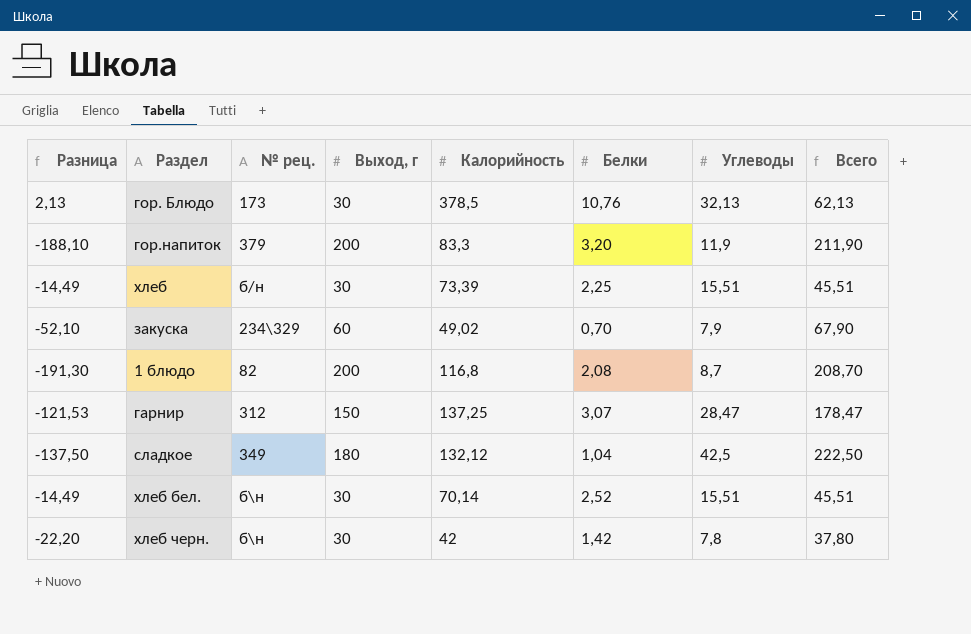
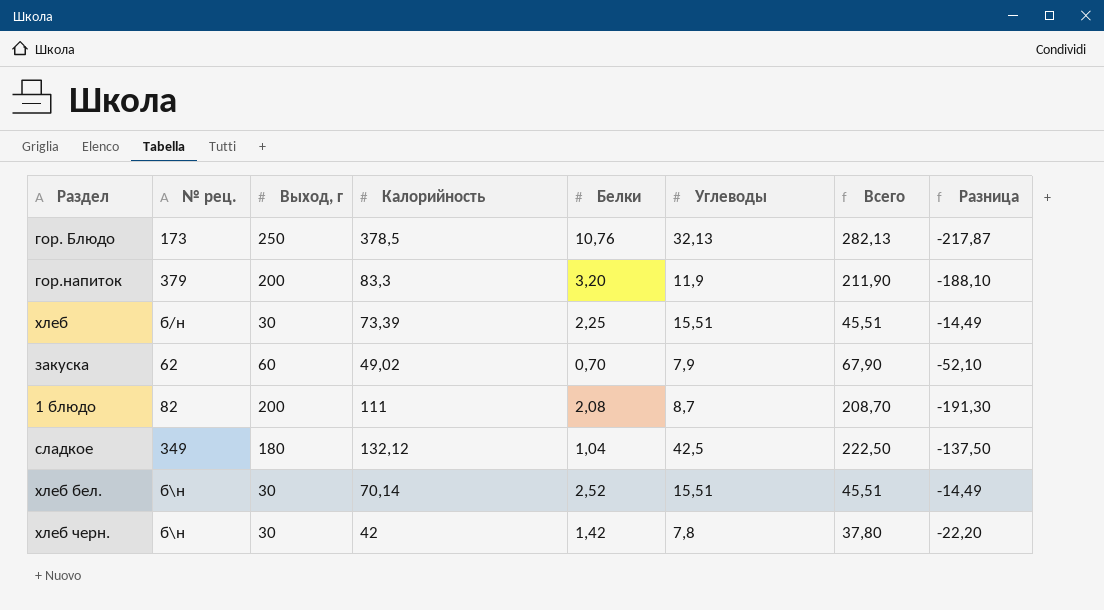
column Разница | position: 1 -> 8
row гарнир: -121,53 | 312 | 150 | 137,25 | 3,07 | 28,47 | 178,47 -> none
гор. Блюдо | Выход, г: 30 -> 250
гор. Блюдо | Всего: 62,13 -> 282,13
гор. Блюдо | Разница: 2,13 -> -217,87
закуска | № рец.: 234\329 -> 62
1 блюдо | Калорийность: 116,8 -> 111

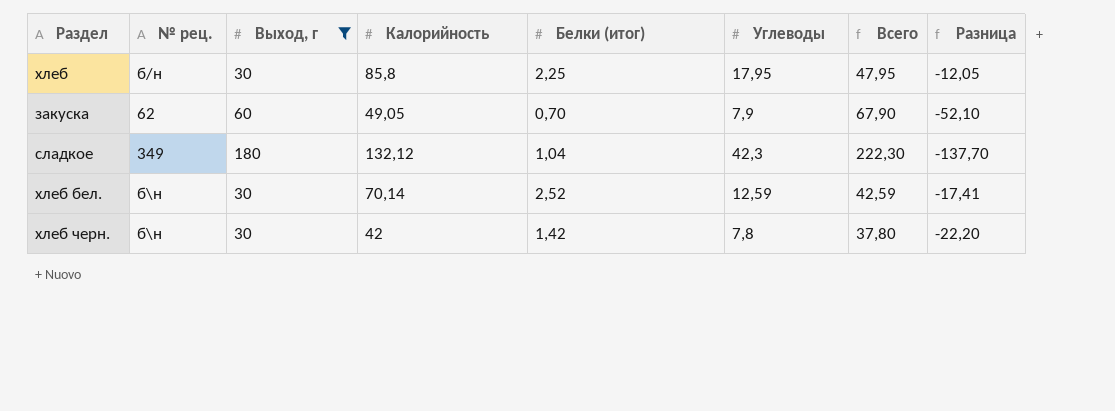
filter: none -> Выход, г <= 180
column name: Белки -> Белки (итог)
хлеб | Калорийность: 73,39 -> 85,8
хлеб | Углеводы: 15,51 -> 17,95
хлеб | Всего: 45,51 -> 47,95
хлеб | Разница: -14,49 -> -12,05
закуска | Калорийность: 49,02 -> 49,05
сладкое | Углеводы: 42,5 -> 42,3
сладкое | Всего: 222,50 -> 222,30
сладкое | Разница: -137,50 -> -137,70
хлеб бел. | Углеводы: 15,51 -> 12,59
хлеб бел. | Всего: 45,51 -> 42,59
хлеб бел. | Разница: -14,49 -> -17,41

